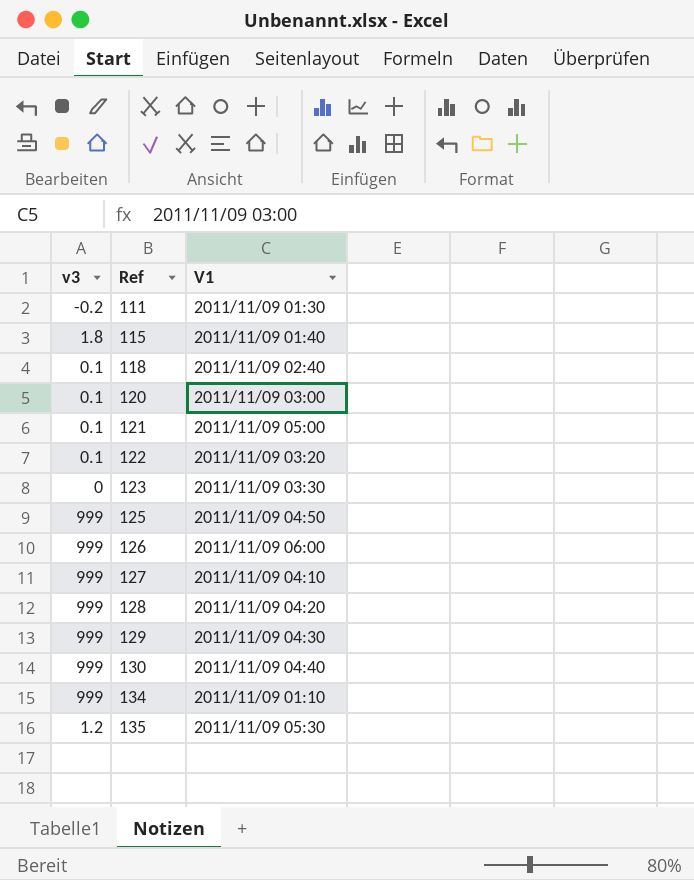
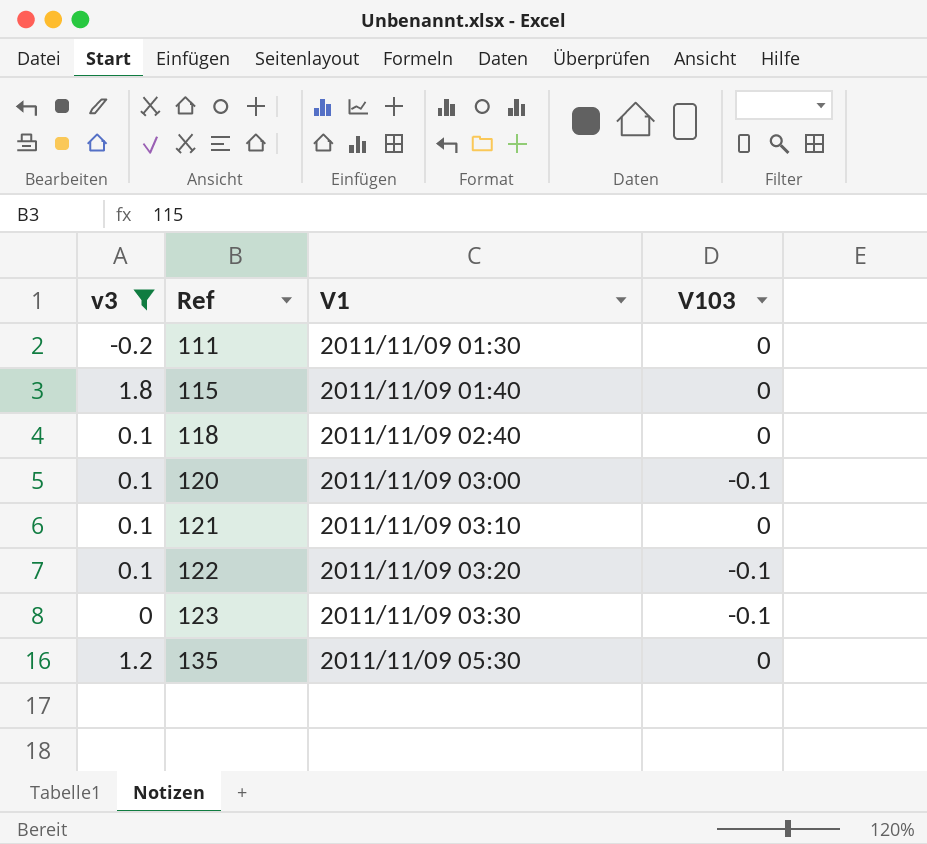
filter: none -> v3 != 999
column V103 | position: none -> 4
121 | V1: 2011/11/09 05:00 -> 2011/11/09 03:10

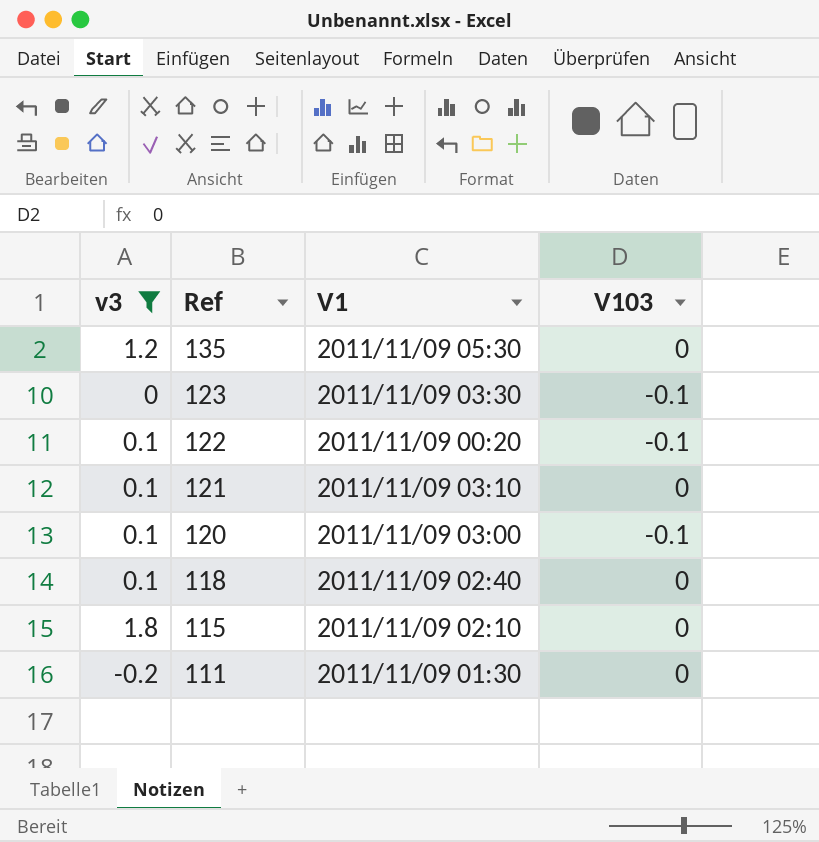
row order: Ref ascending -> Ref descending
122 | V1: 2011/11/09 03:20 -> 2011/11/09 00:20
115 | V1: 2011/11/09 01:40 -> 2011/11/09 02:10

